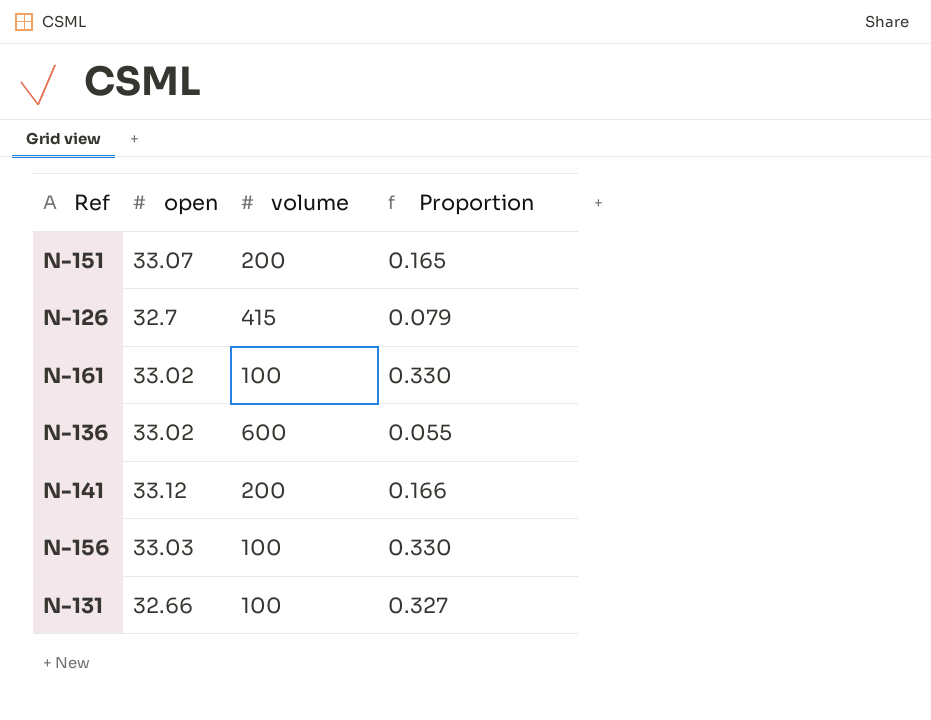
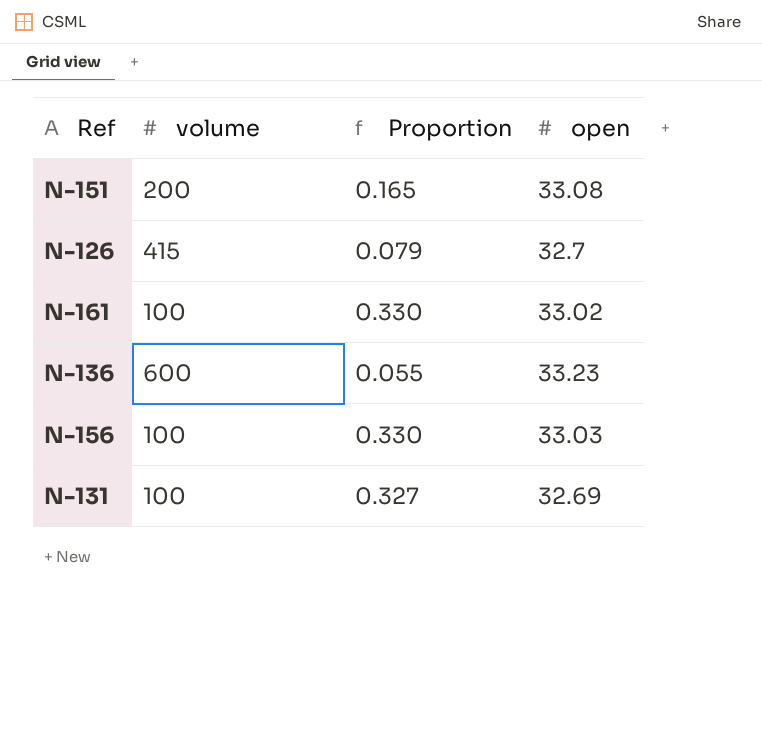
column open | position: 2 -> 4
row N-141: 33.12 | 200 | 0.166 -> none
N-151 | open: 33.07 -> 33.08
N-136 | open: 33.02 -> 33.23
N-131 | open: 32.66 -> 32.69

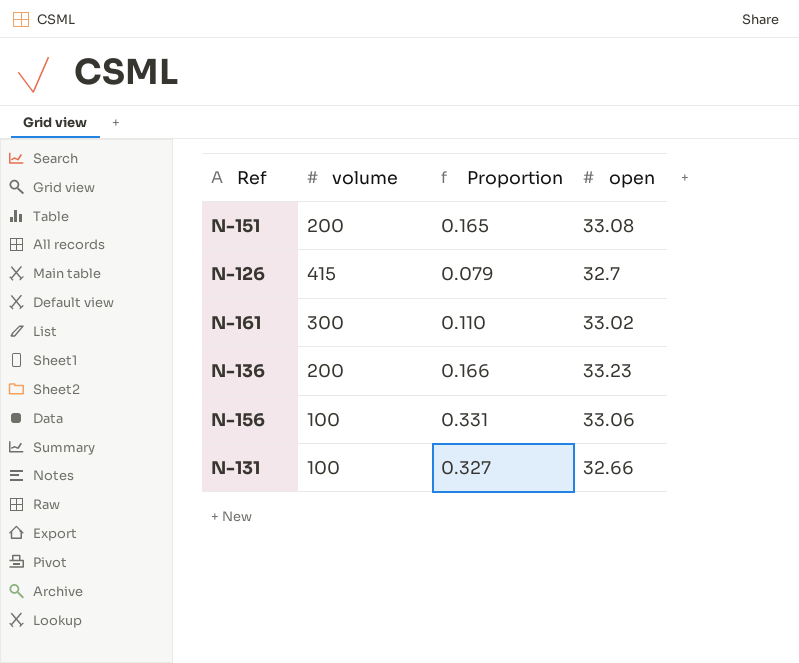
N-161 | volume: 100 -> 300
N-161 | Proportion: 0.330 -> 0.110
N-136 | volume: 600 -> 200
N-136 | Proportion: 0.055 -> 0.166
N-156 | Proportion: 0.330 -> 0.331
N-156 | open: 33.03 -> 33.06
N-131 | open: 32.69 -> 32.66

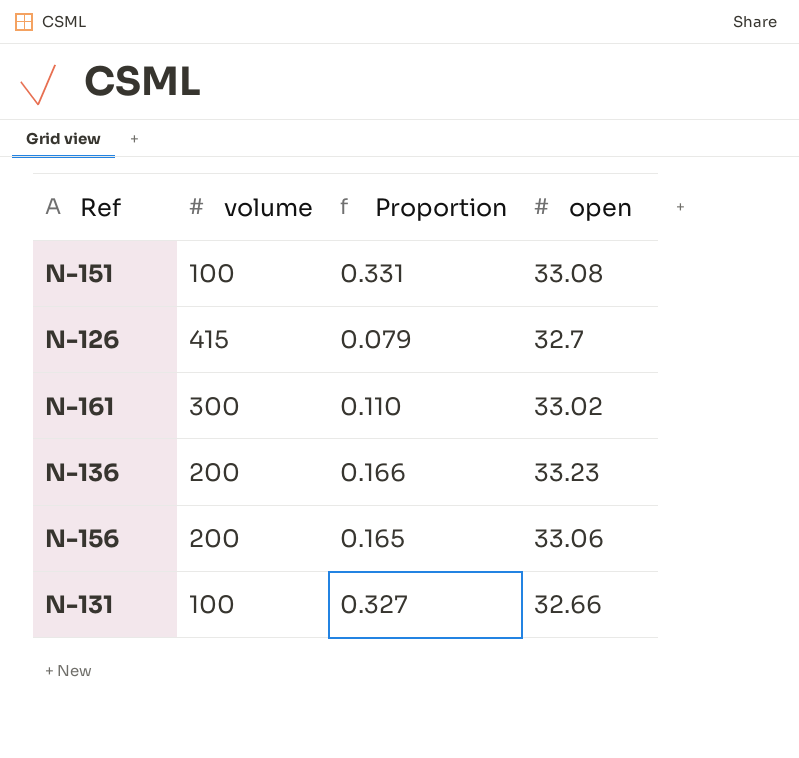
N-151 | volume: 200 -> 100
N-151 | Proportion: 0.165 -> 0.331
N-156 | volume: 100 -> 200
N-156 | Proportion: 0.331 -> 0.165

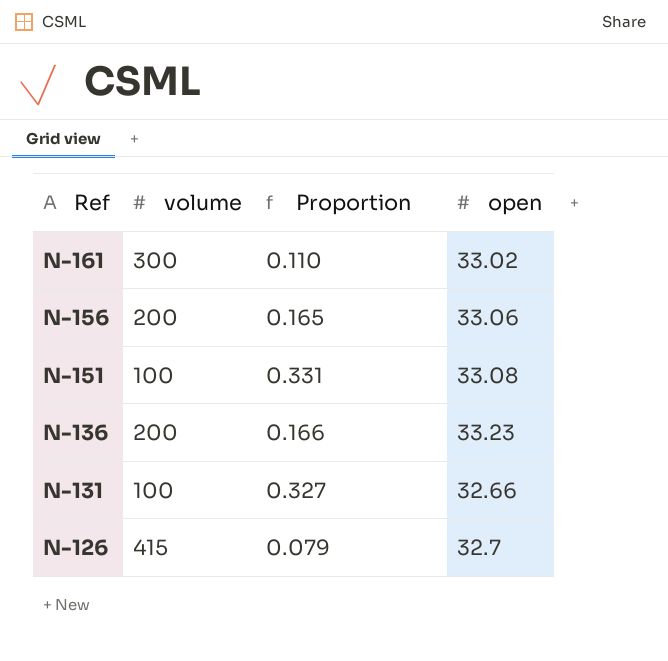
row order: none -> Ref descending

